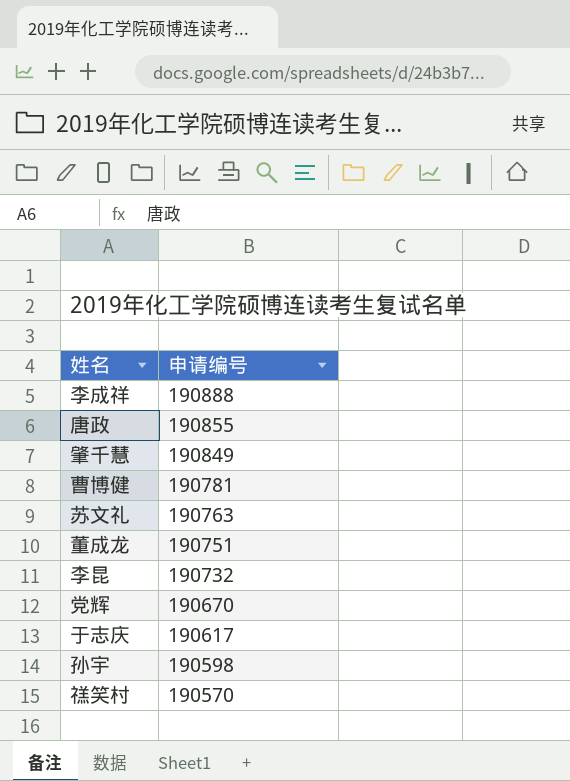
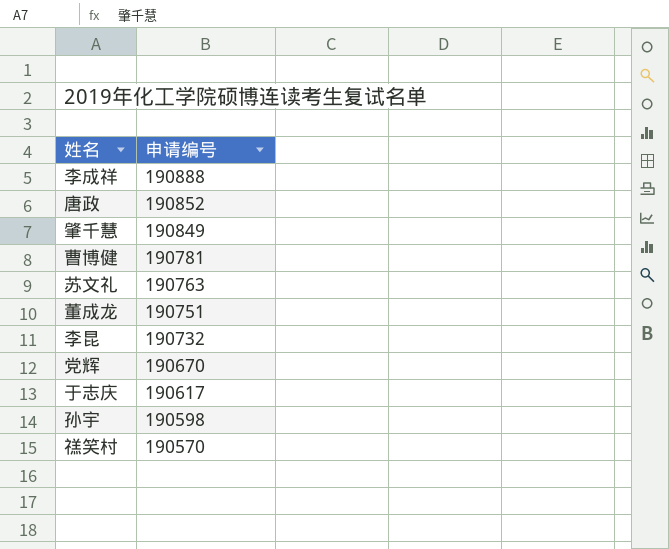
唐政 | 申请编号: 190855 -> 190852

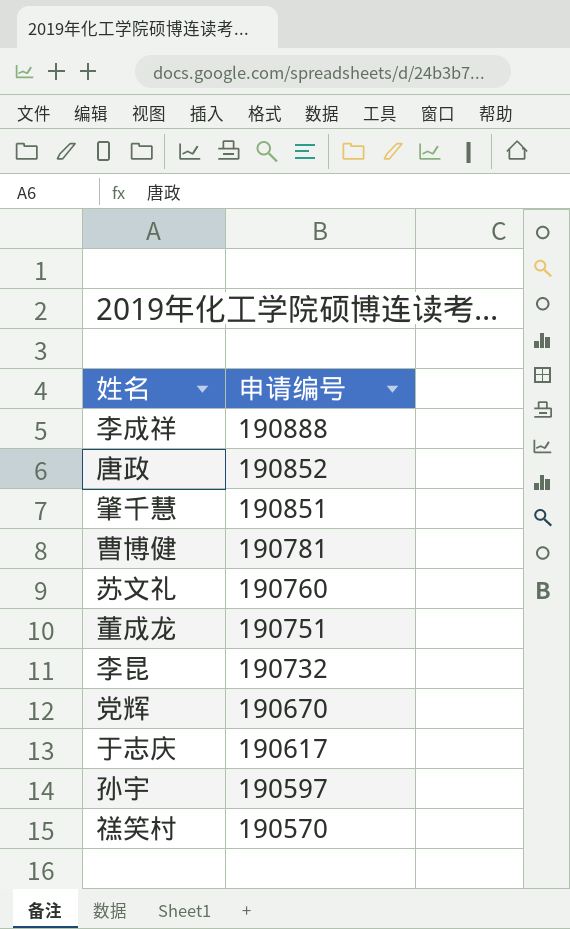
肇千慧 | 申请编号: 190849 -> 190851
苏文礼 | 申请编号: 190763 -> 190760
孙宇 | 申请编号: 190598 -> 190597

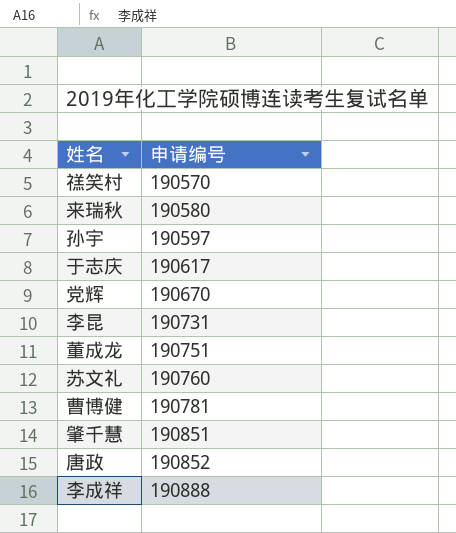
row order: 申请编号 descending -> 申请编号 ascending
row 来瑞秋: none -> 190580
李昆 | 申请编号: 190732 -> 190731

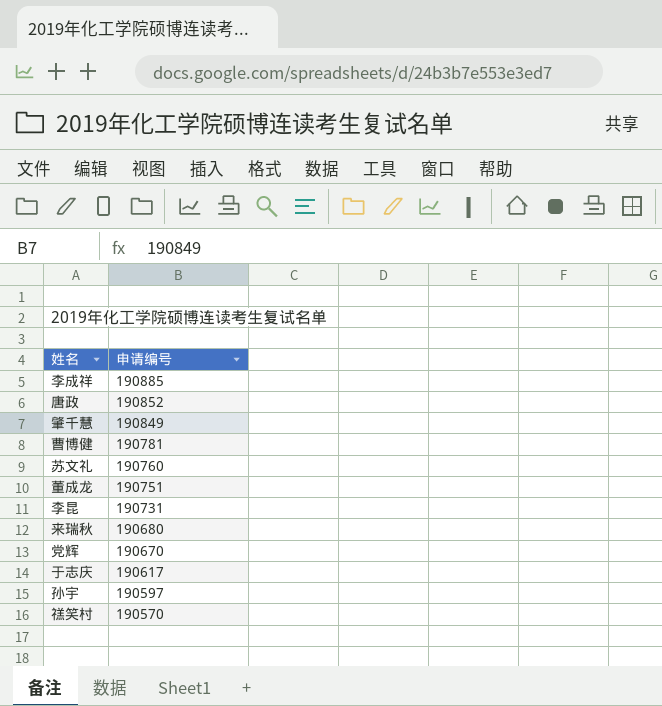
row order: 申请编号 ascending -> 申请编号 descending
李成祥 | 申请编号: 190888 -> 190885
肇千慧 | 申请编号: 190851 -> 190849
来瑞秋 | 申请编号: 190580 -> 190680

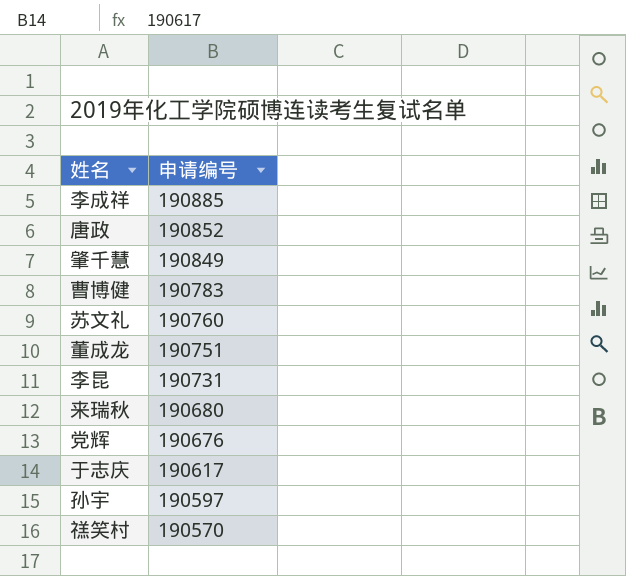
曹博健 | 申请编号: 190781 -> 190783
党辉 | 申请编号: 190670 -> 190676

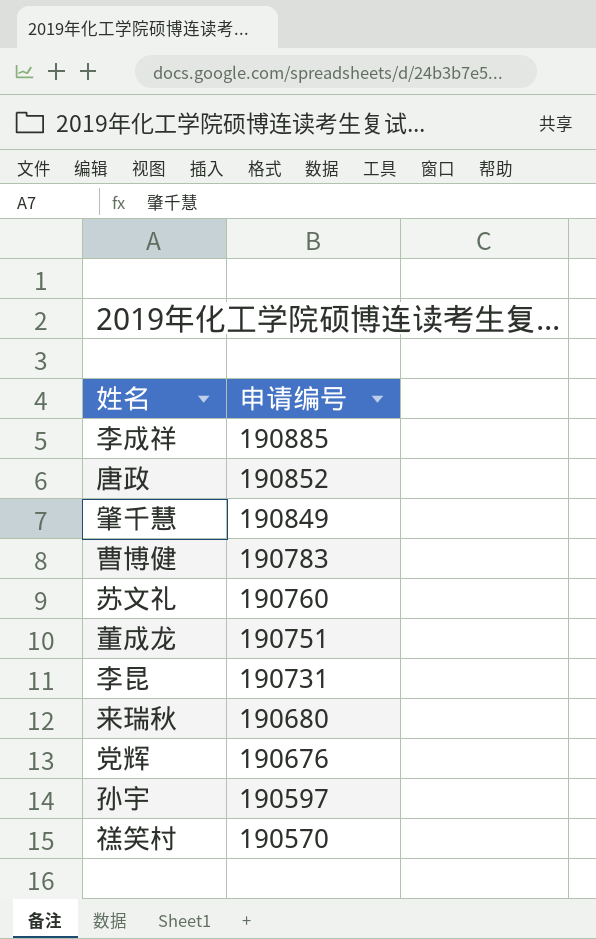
row 于志庆: 190617 -> none

